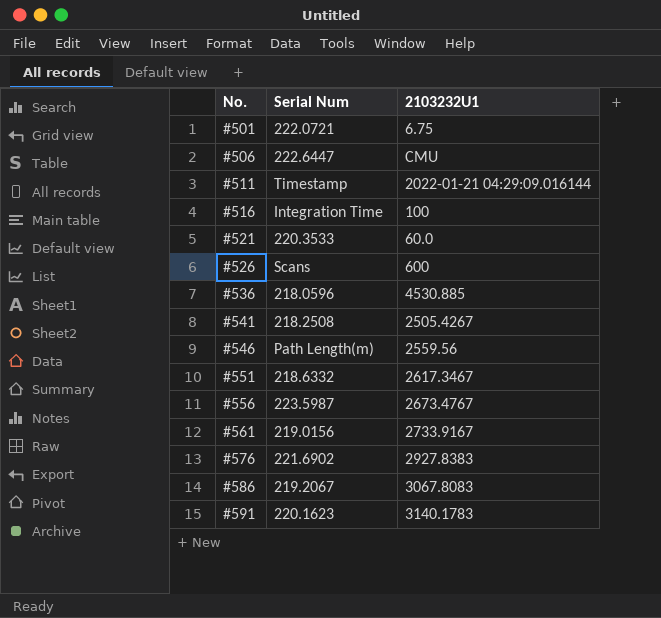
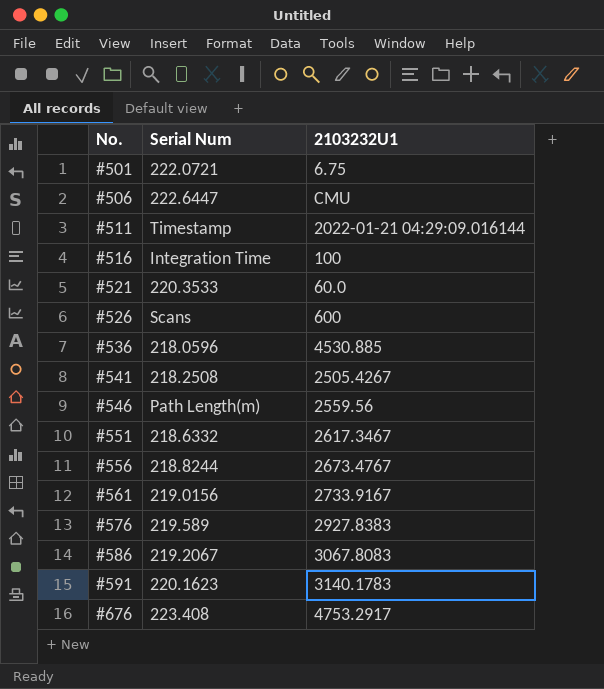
#556 | Serial Num: 223.5987 -> 218.8244
#576 | Serial Num: 221.6902 -> 219.589
row #676: none -> 223.408 | 4753.2917

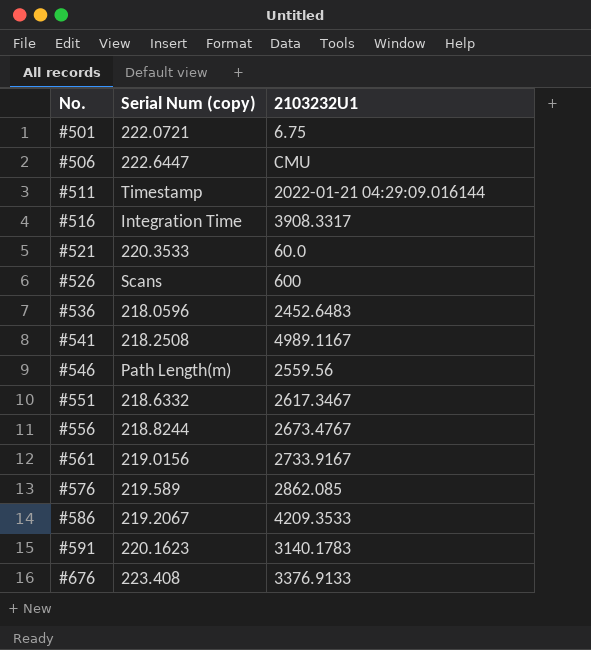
column name: Serial Num -> Serial Num (copy)
#516 | 2103232U1: 100 -> 3908.3317
#536 | 2103232U1: 4530.885 -> 2452.6483
#541 | 2103232U1: 2505.4267 -> 4989.1167
#576 | 2103232U1: 2927.8383 -> 2862.085
#586 | 2103232U1: 3067.8083 -> 4209.3533
#676 | 2103232U1: 4753.2917 -> 3376.9133

